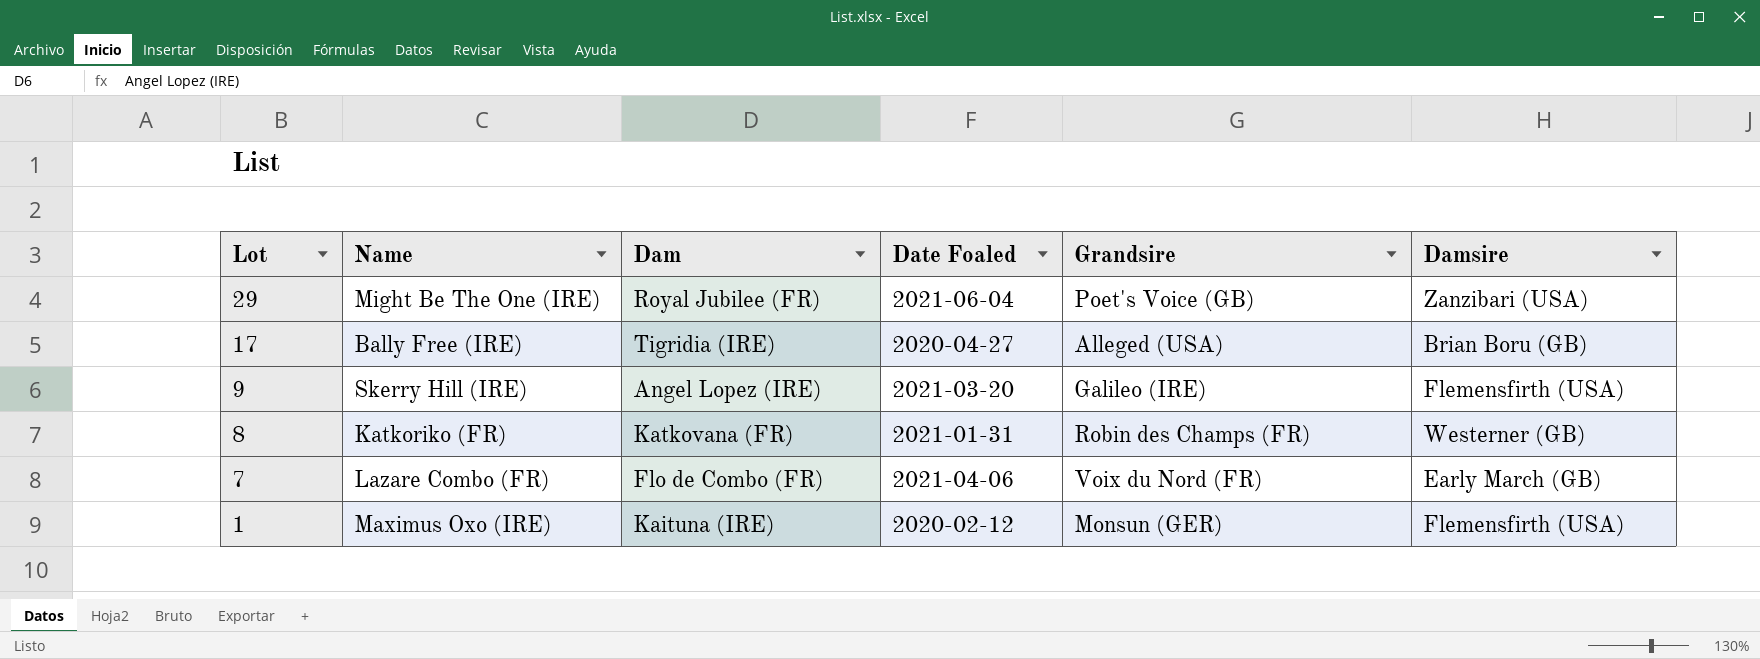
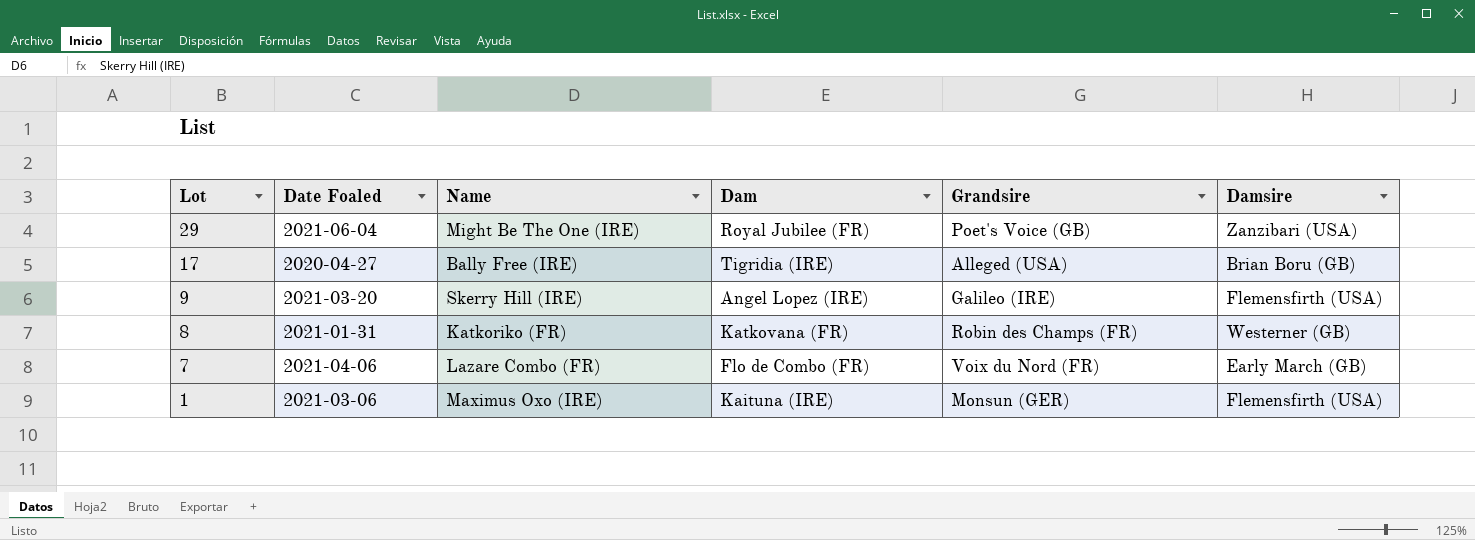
column Date Foaled | position: 4 -> 2
1 | Date Foaled: 2020-02-12 -> 2021-03-06

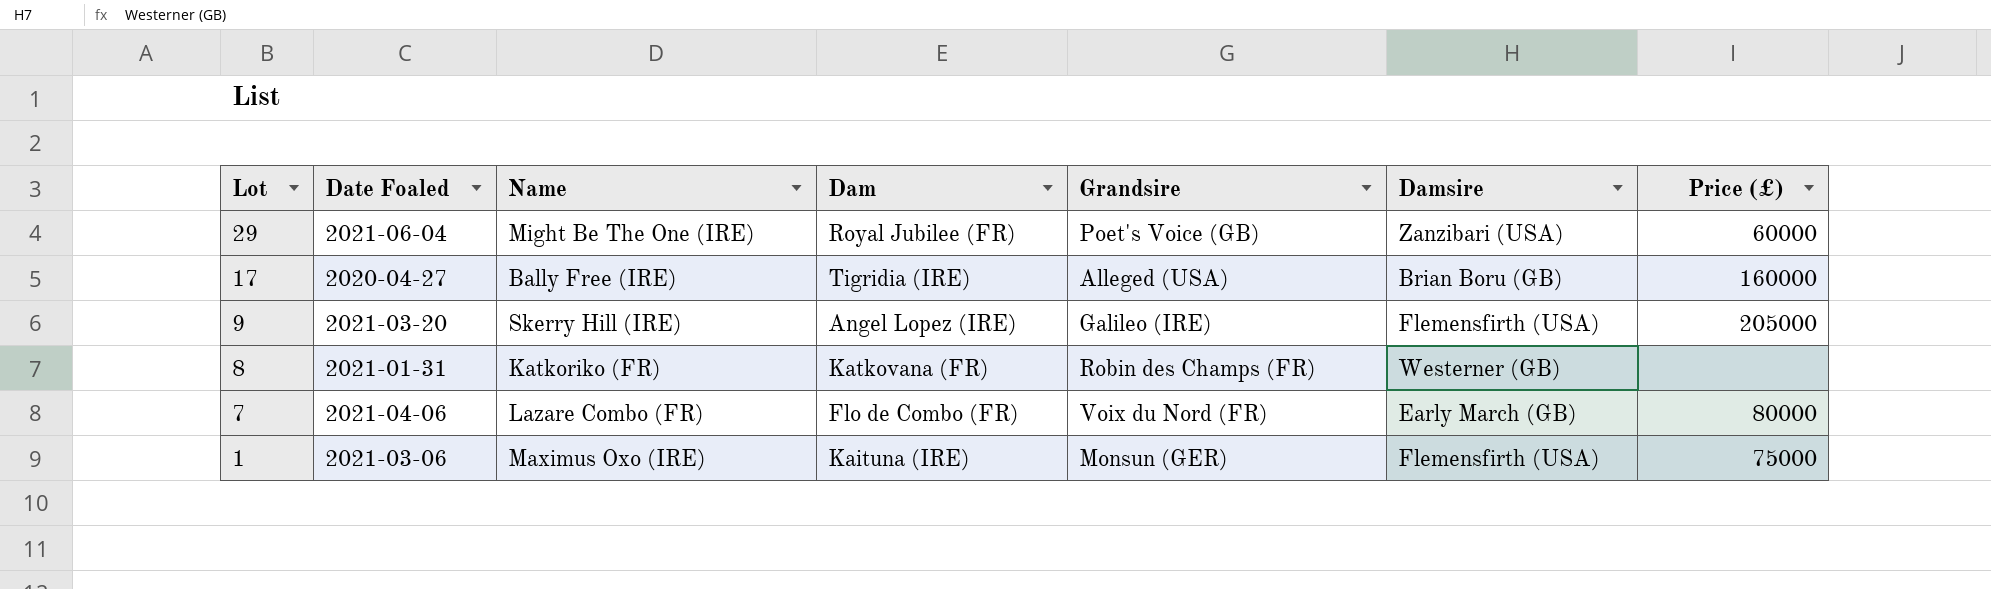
column Price (£) | position: none -> 7

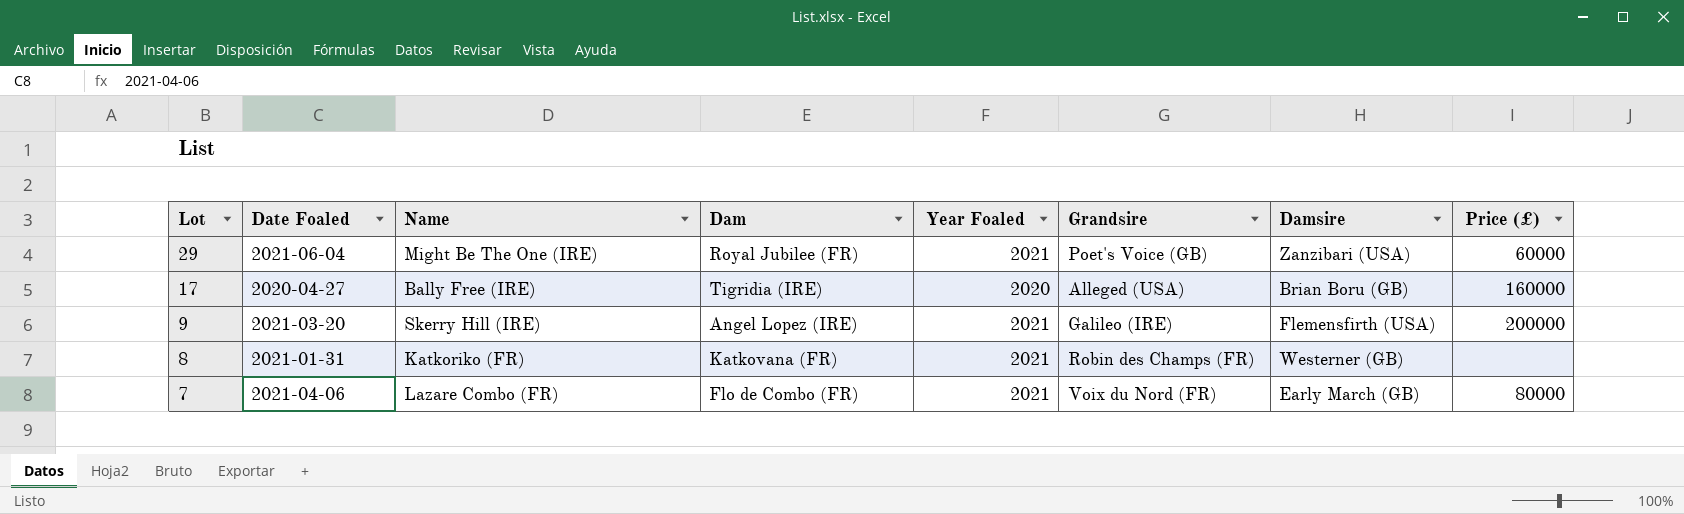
column Year Foaled | position: none -> 5
row 1: 2021-03-06 | Maximus Oxo (IRE) | Kaituna (IRE) | Monsun (GER) | Flemensfirth (USA) | 75000 -> none
9 | Price (£): 205000 -> 200000

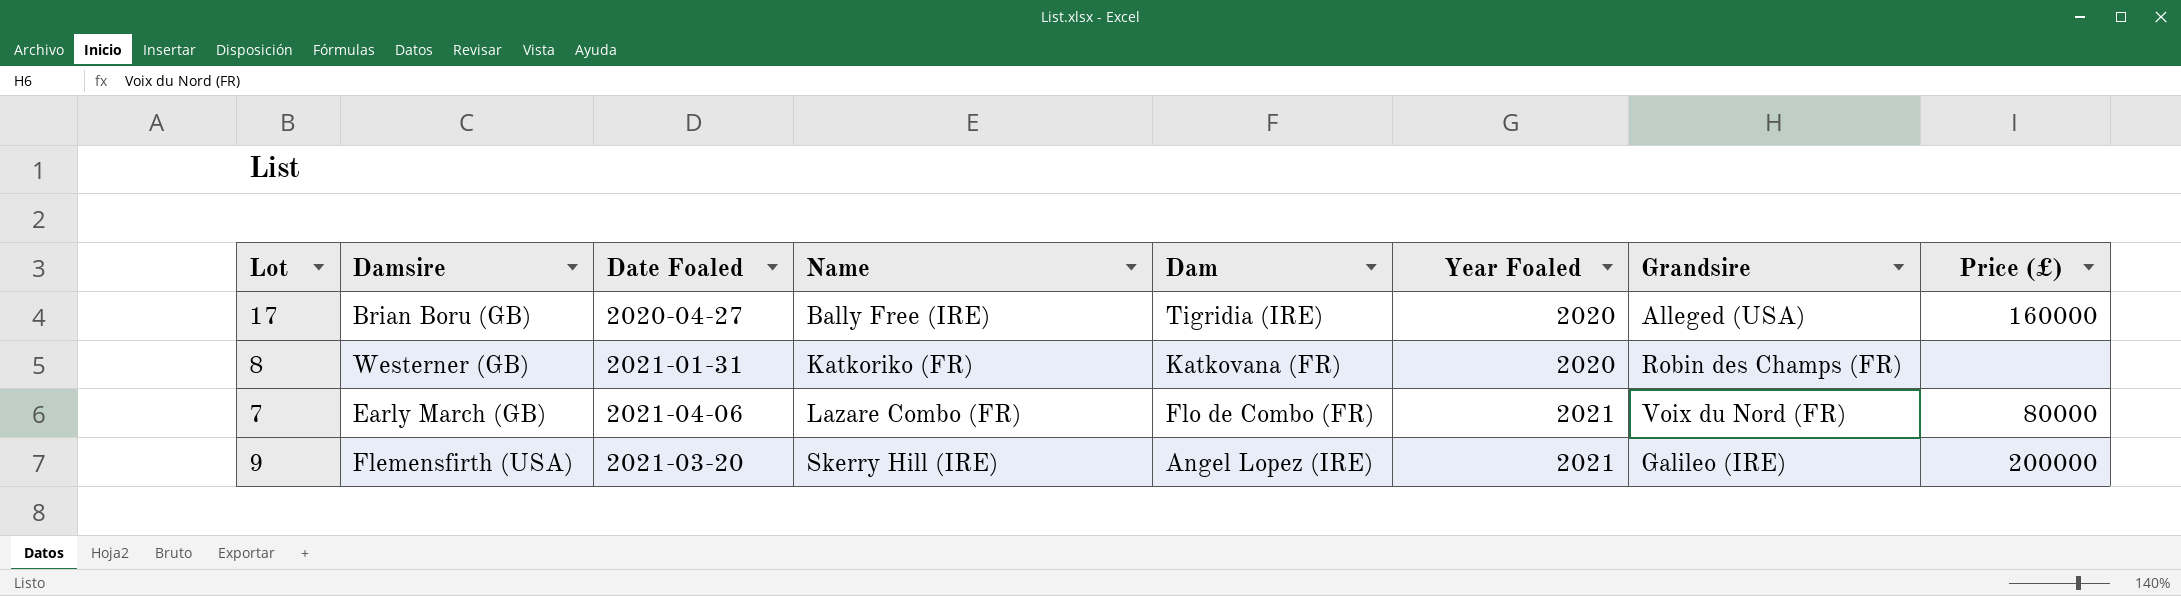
row order: Lot descending -> Name ascending
column Damsire | position: 7 -> 2
row 29: 2021-06-04 | Might Be The One (IRE) | Royal Jubilee (FR) | 2021 | Poet's Voice (GB) | Zanzibari (USA) | 60000 -> none
8 | Year Foaled: 2021 -> 2020

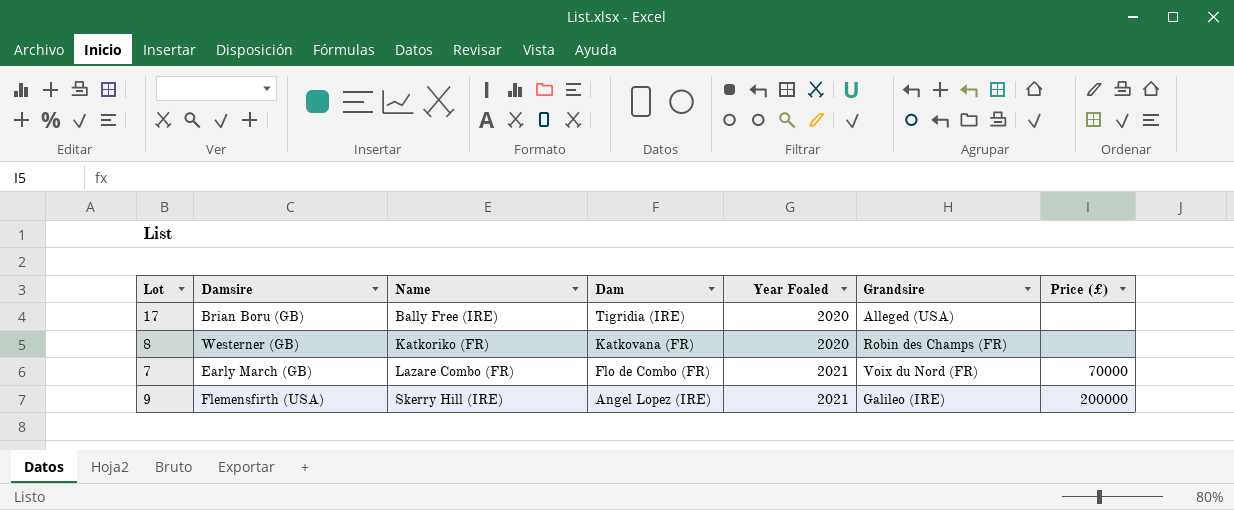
column Date Foaled | position: 3 -> none
17 | Price (£): 160000 -> none
7 | Price (£): 80000 -> 70000

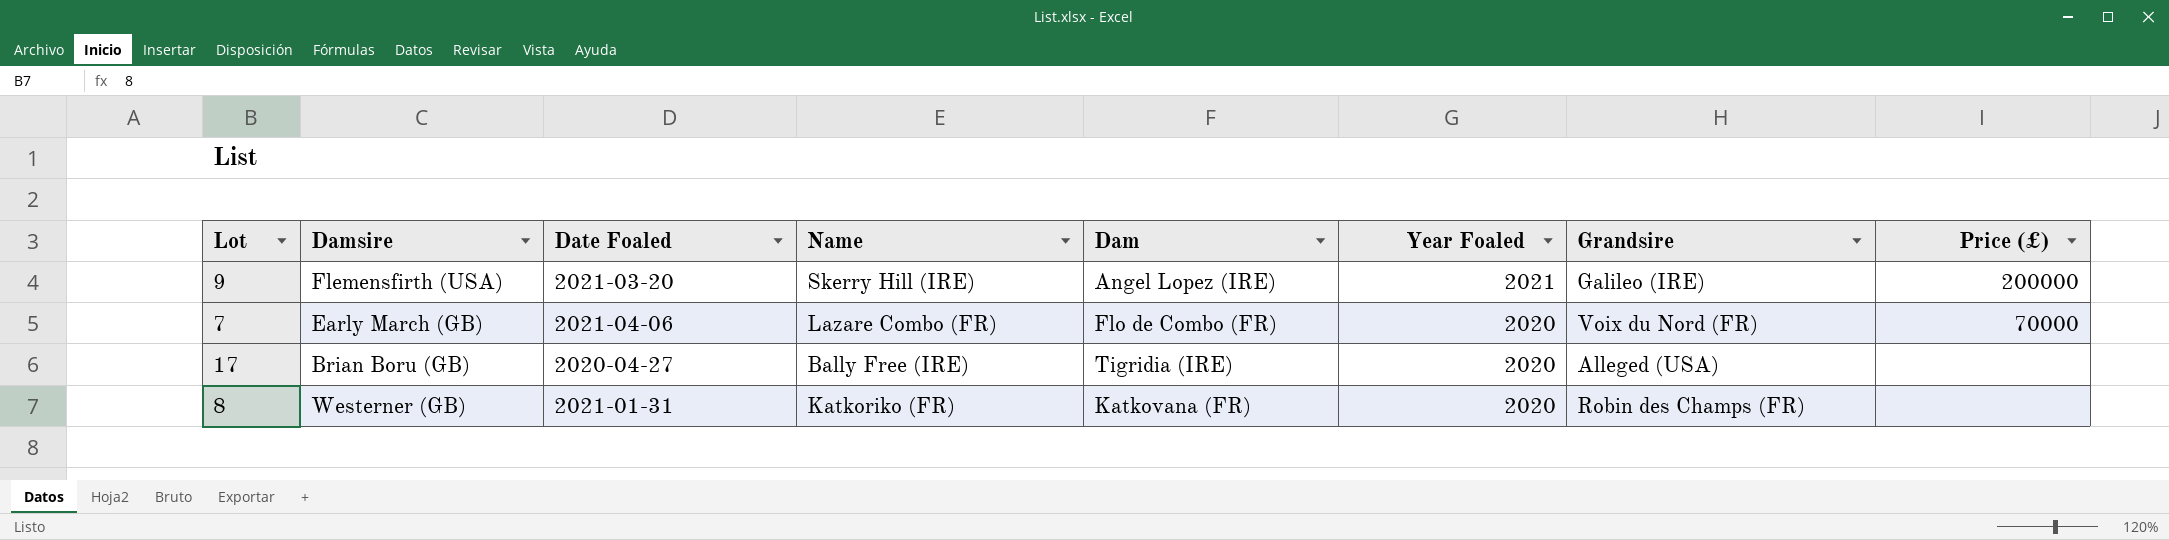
row order: Name ascending -> Year Foaled descending
column Date Foaled | position: none -> 3
7 | Year Foaled: 2021 -> 2020

